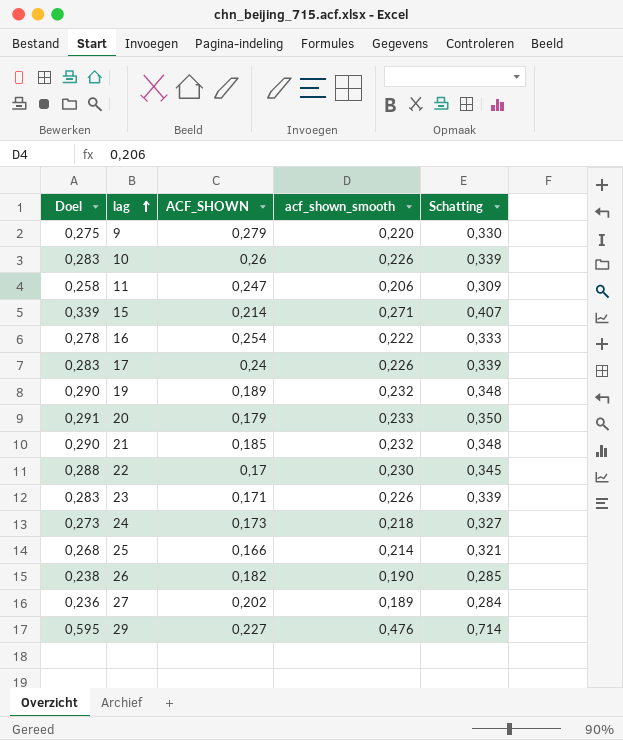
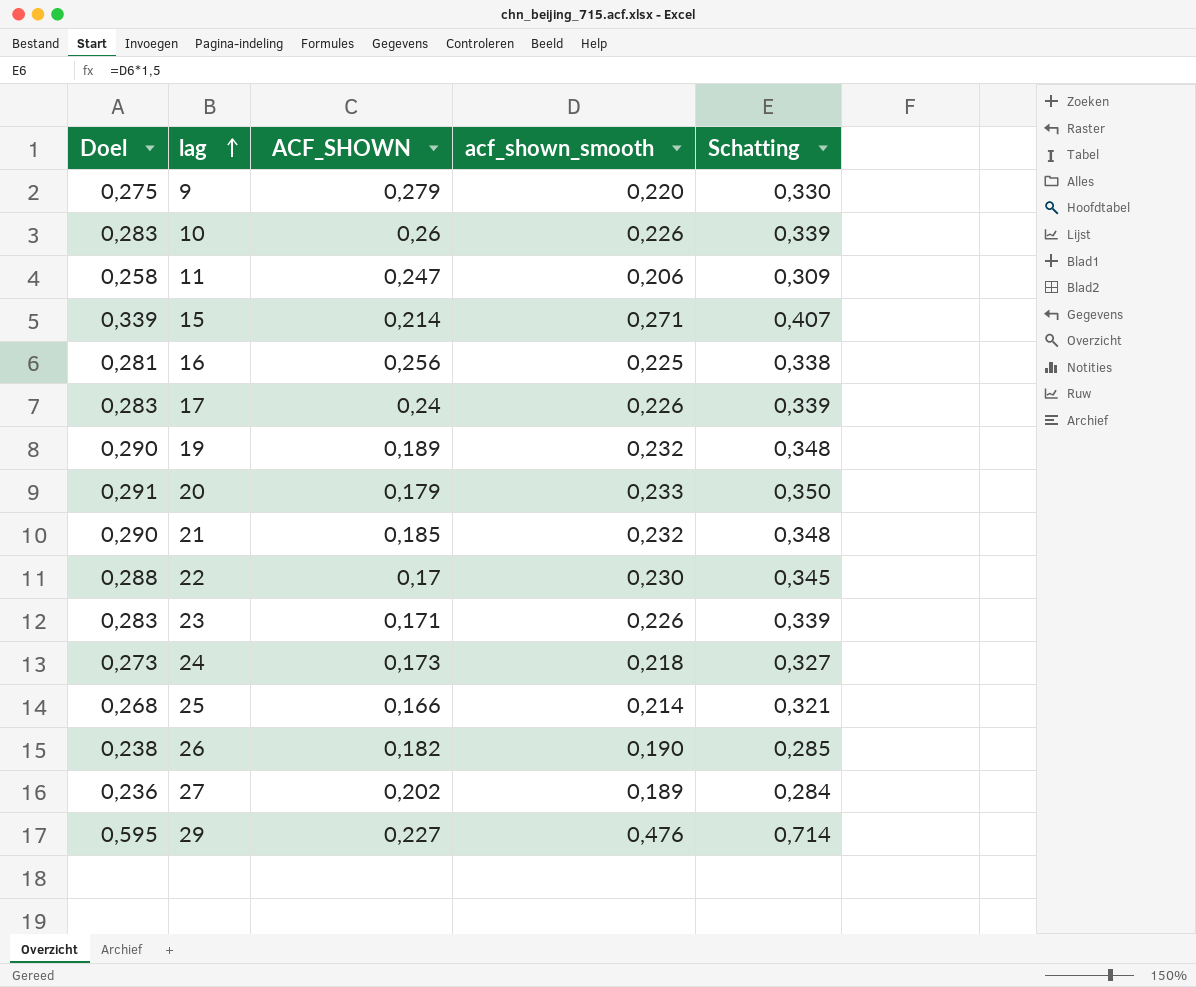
16 | Doel: 0,278 -> 0,281
16 | ACF_SHOWN: 0,254 -> 0,256
16 | acf_shown_smooth: 0,222 -> 0,225
16 | Schatting: 0,333 -> 0,338

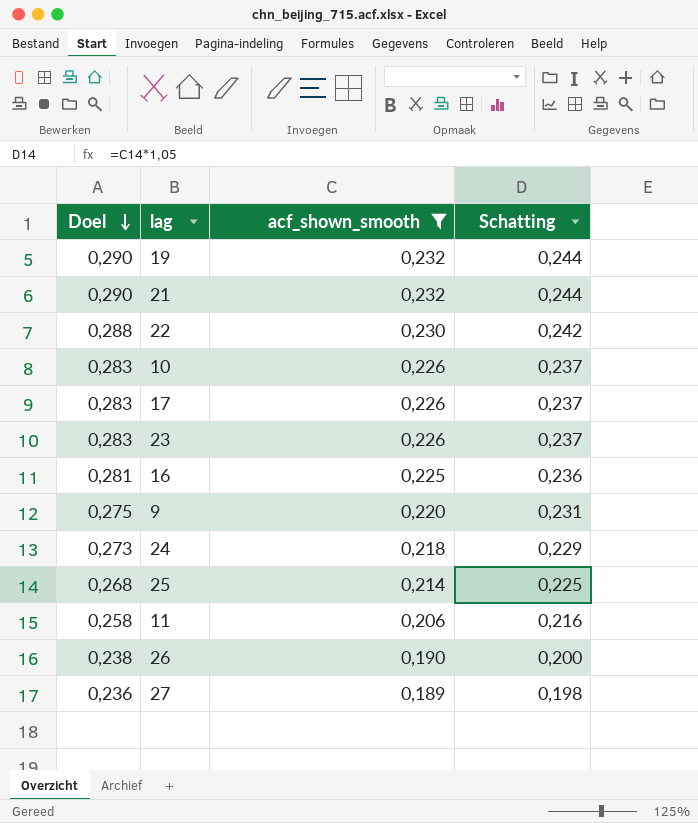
filter: none -> acf_shown_smooth <= 0,232
row order: lag ascending -> Doel descending
column ACF_SHOWN | position: 3 -> none
column Schatting | formula: [acf_shown_smooth] * 1,5 -> [acf_shown_smooth] * 1,05

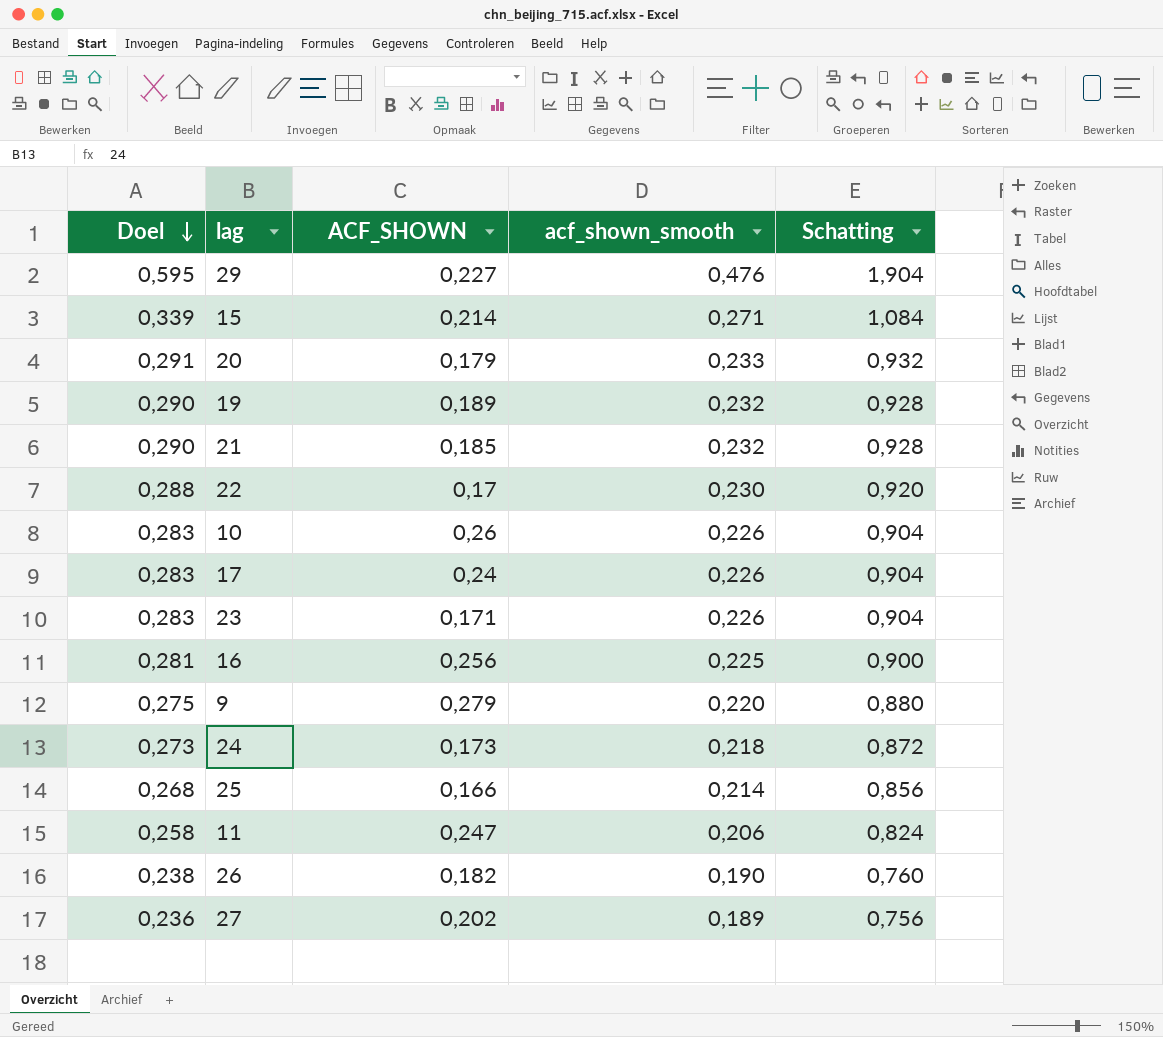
filter: acf_shown_smooth <= 0,232 -> none
column ACF_SHOWN | position: none -> 3
column Schatting | formula: [acf_shown_smooth] * 1,05 -> [acf_shown_smooth] * 4

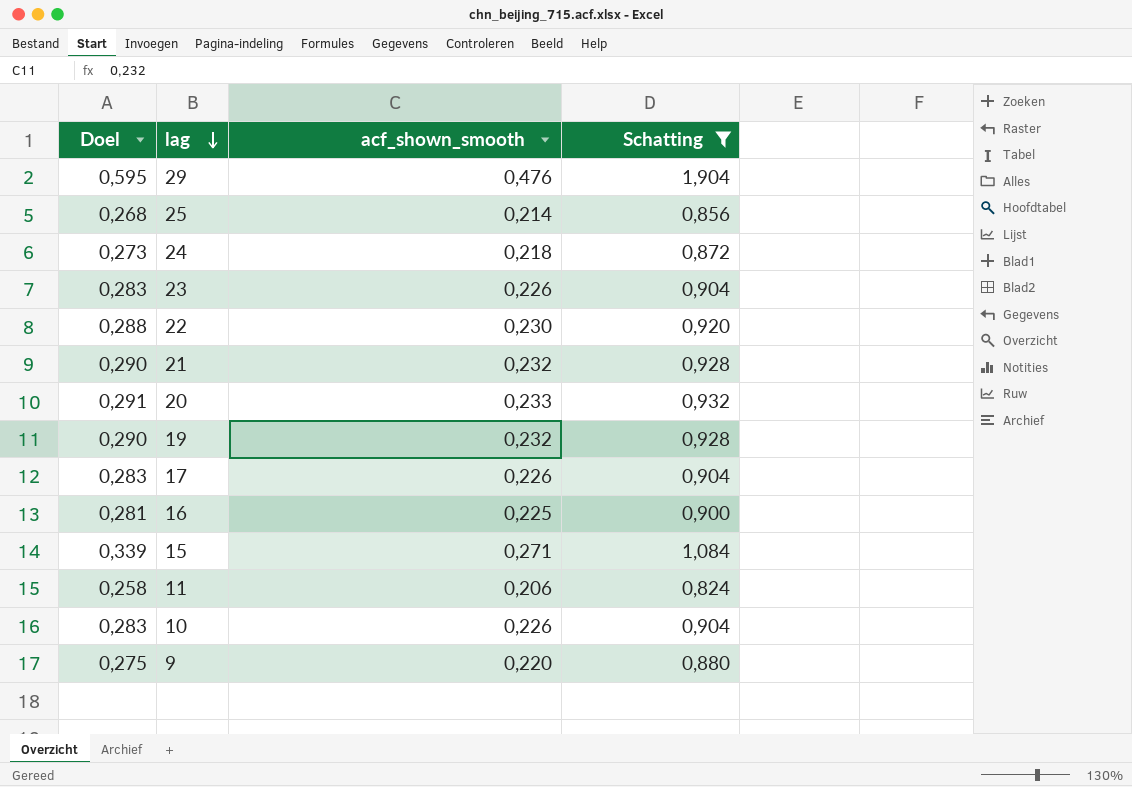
filter: none -> Schatting >= 0,824
row order: Doel descending -> lag descending
column ACF_SHOWN | position: 3 -> none

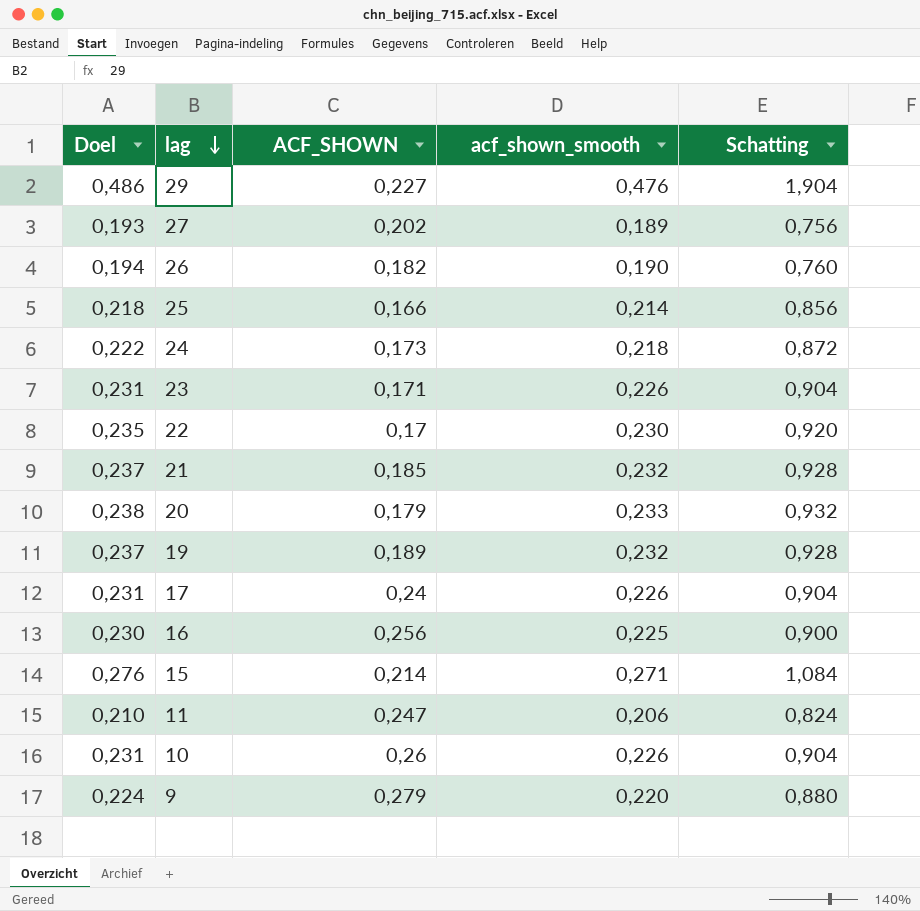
filter: Schatting >= 0,824 -> none
column Doel | formula: [acf_shown_smooth] * 1,25 -> [acf_shown_smooth] * 1,02
column ACF_SHOWN | position: none -> 3

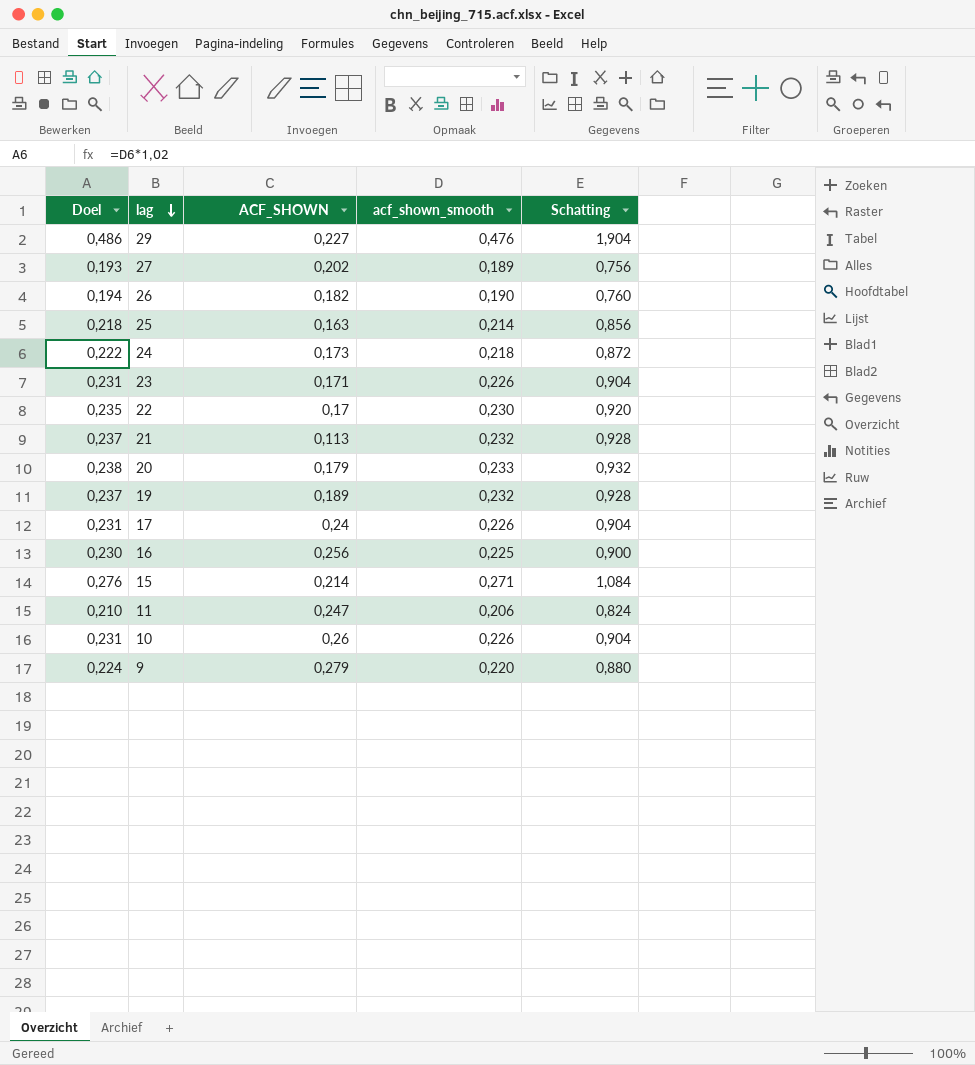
25 | ACF_SHOWN: 0,166 -> 0,163
21 | ACF_SHOWN: 0,185 -> 0,113

